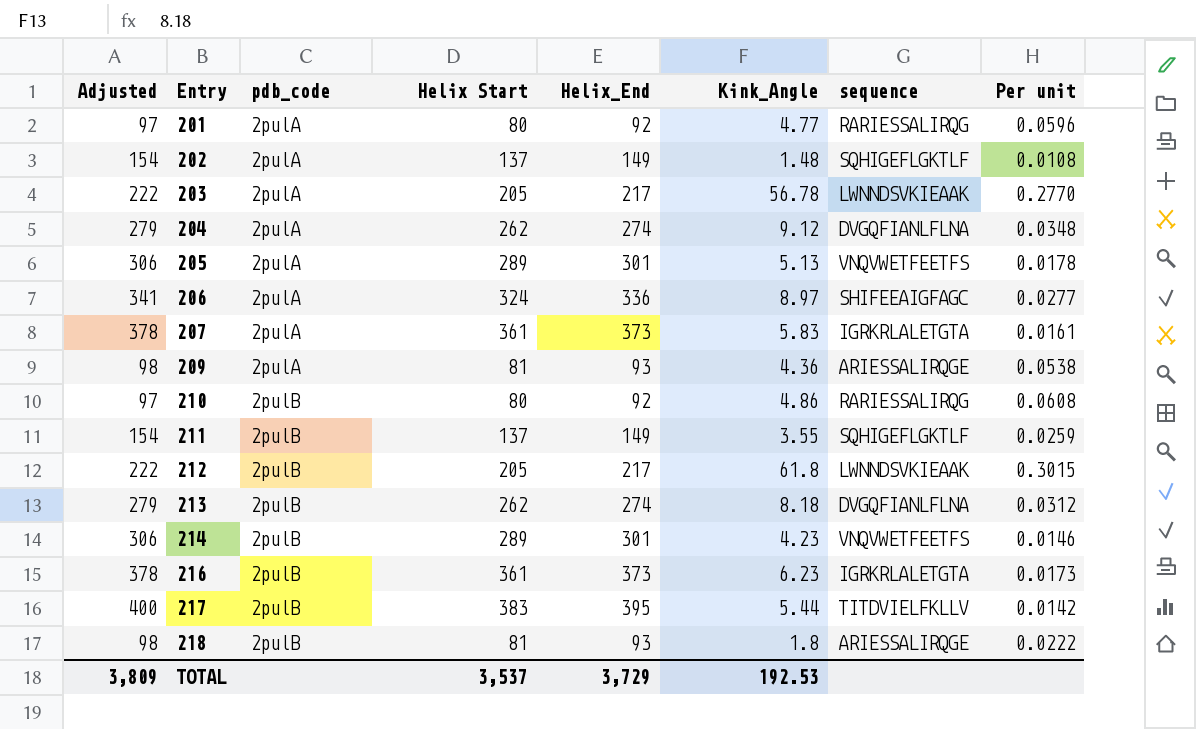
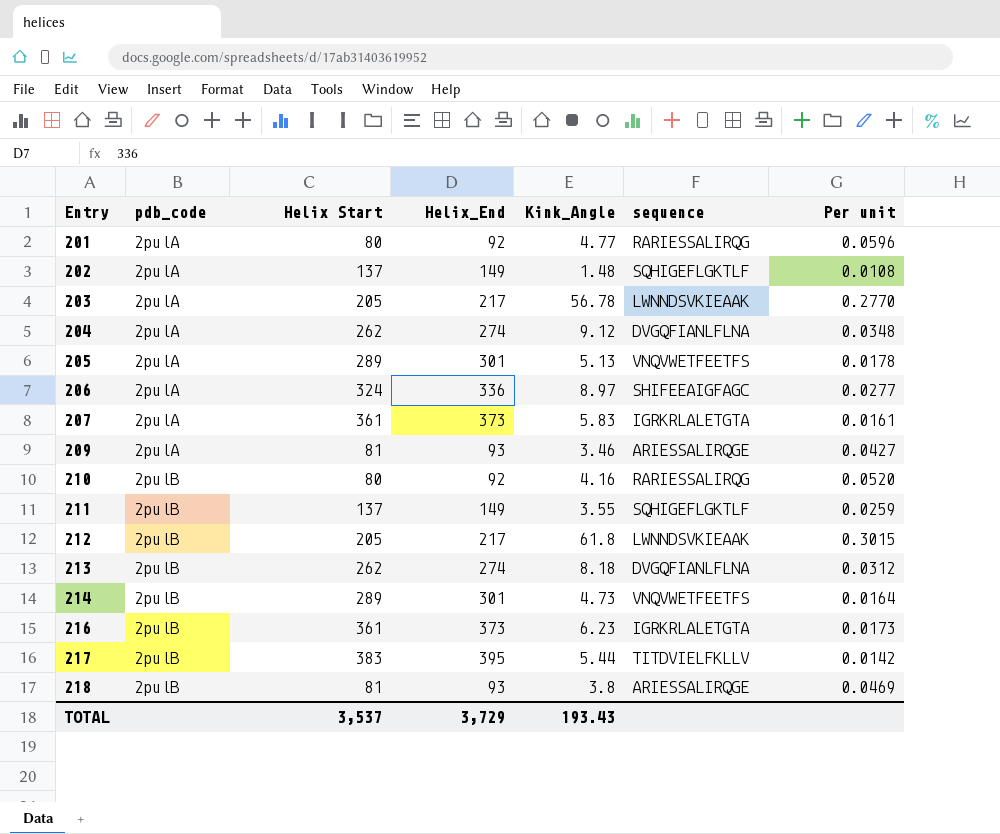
column Adjusted | formula: [Helix_End] + 5 -> none
209 | Kink_Angle: 4.36 -> 3.46
209 | Per unit: 0.0538 -> 0.0427
210 | Kink_Angle: 4.86 -> 4.16
210 | Per unit: 0.0608 -> 0.0520
214 | Kink_Angle: 4.23 -> 4.73
214 | Per unit: 0.0146 -> 0.0164
218 | Kink_Angle: 1.8 -> 3.8
218 | Per unit: 0.0222 -> 0.0469
TOTAL | Kink_Angle: 192.53 -> 193.43

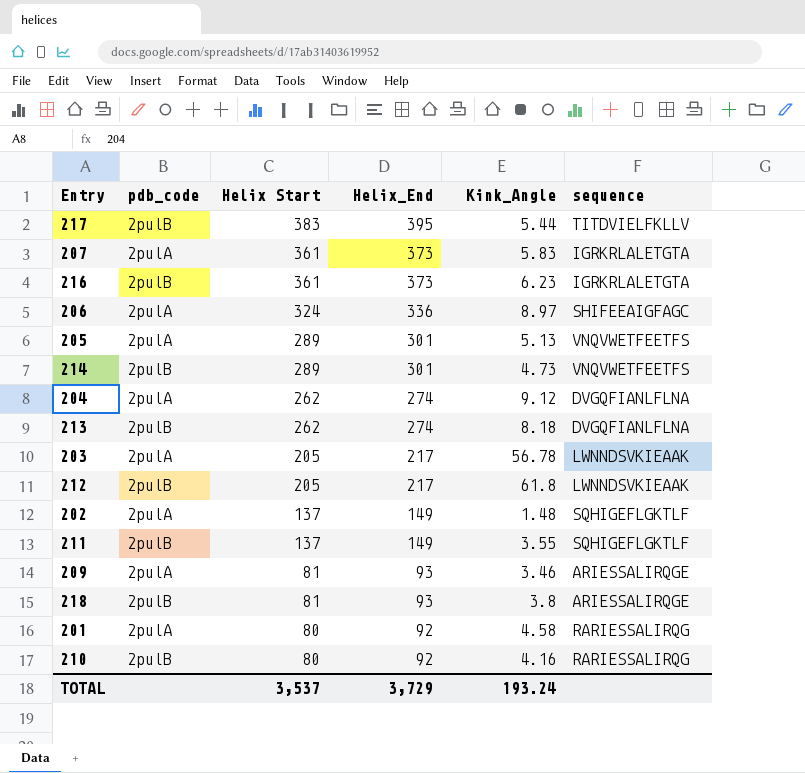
row order: Entry ascending -> Helix Start descending
column Per unit | formula: [Kink_Angle] / [Helix Start] -> none
201 | Kink_Angle: 4.77 -> 4.58
TOTAL | Kink_Angle: 193.43 -> 193.24

